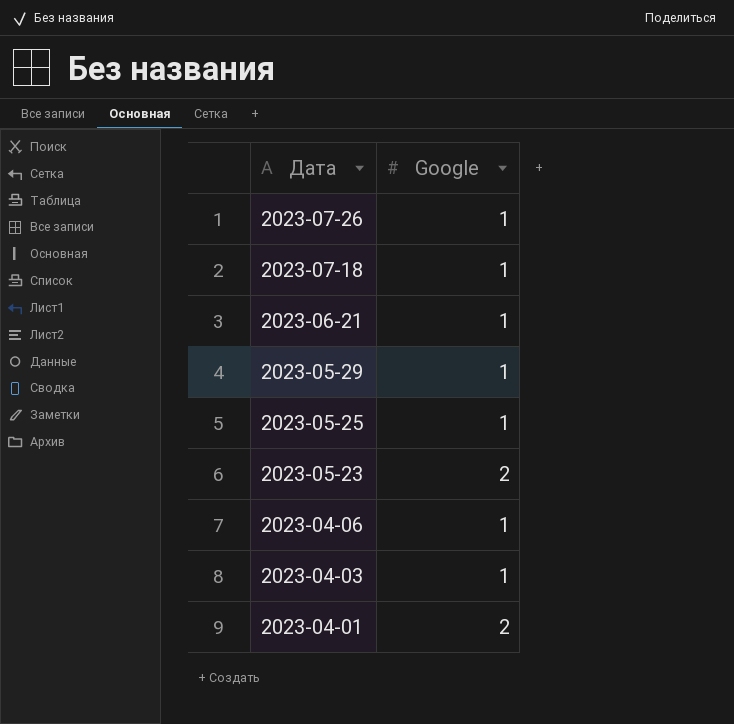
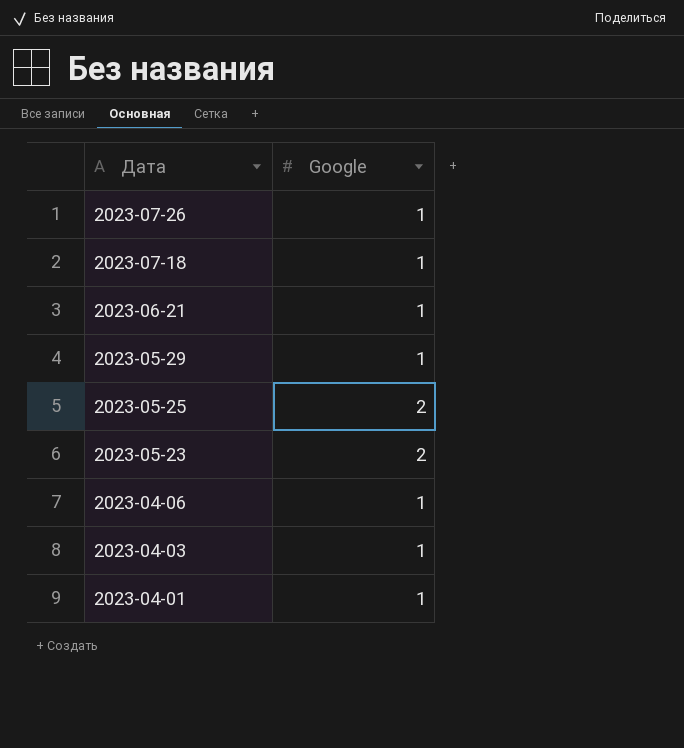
2023-05-25 | Google: 1 -> 2
2023-04-01 | Google: 2 -> 1

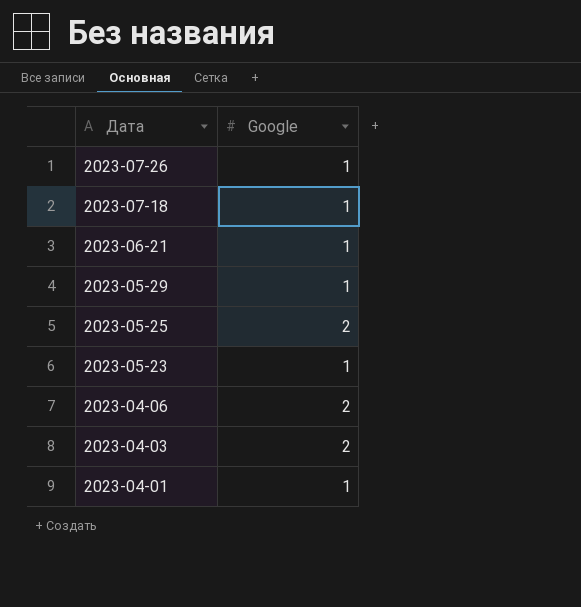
2023-05-23 | Google: 2 -> 1
2023-04-06 | Google: 1 -> 2
2023-04-03 | Google: 1 -> 2

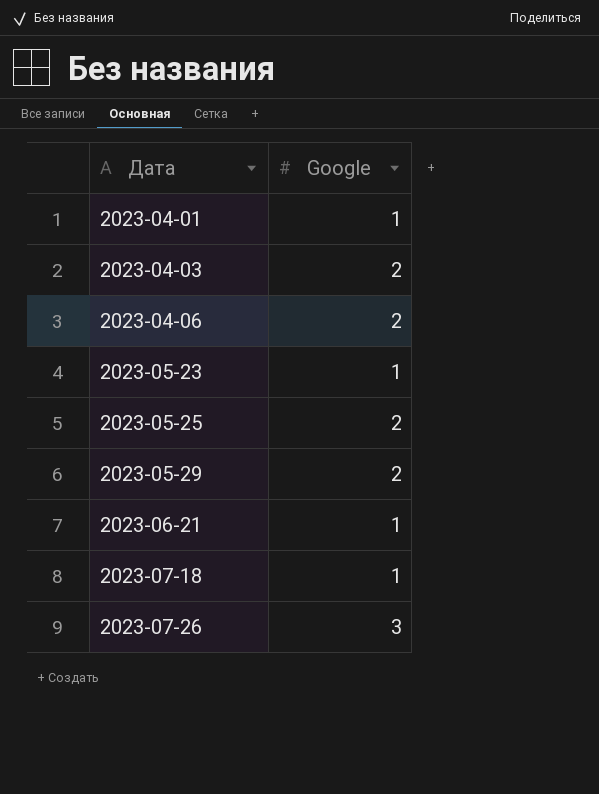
row order: Дата descending -> Дата ascending
2023-05-29 | Google: 1 -> 2
2023-07-26 | Google: 1 -> 3

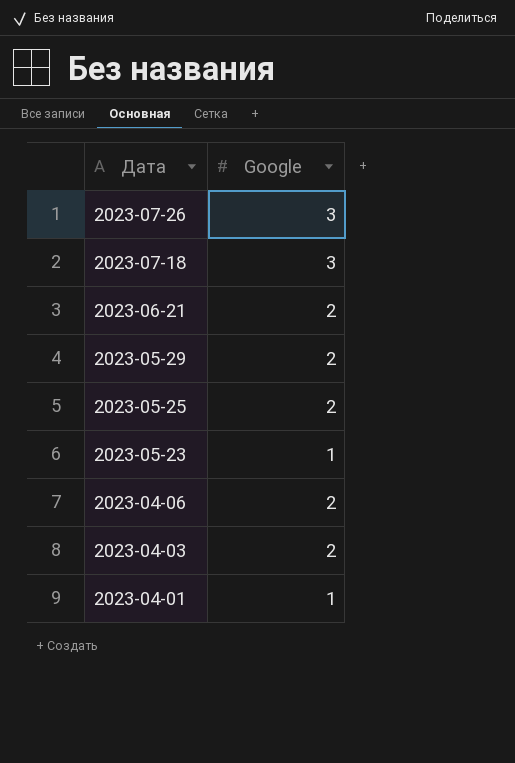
row order: Дата ascending -> Дата descending
2023-07-18 | Google: 1 -> 3
2023-06-21 | Google: 1 -> 2

